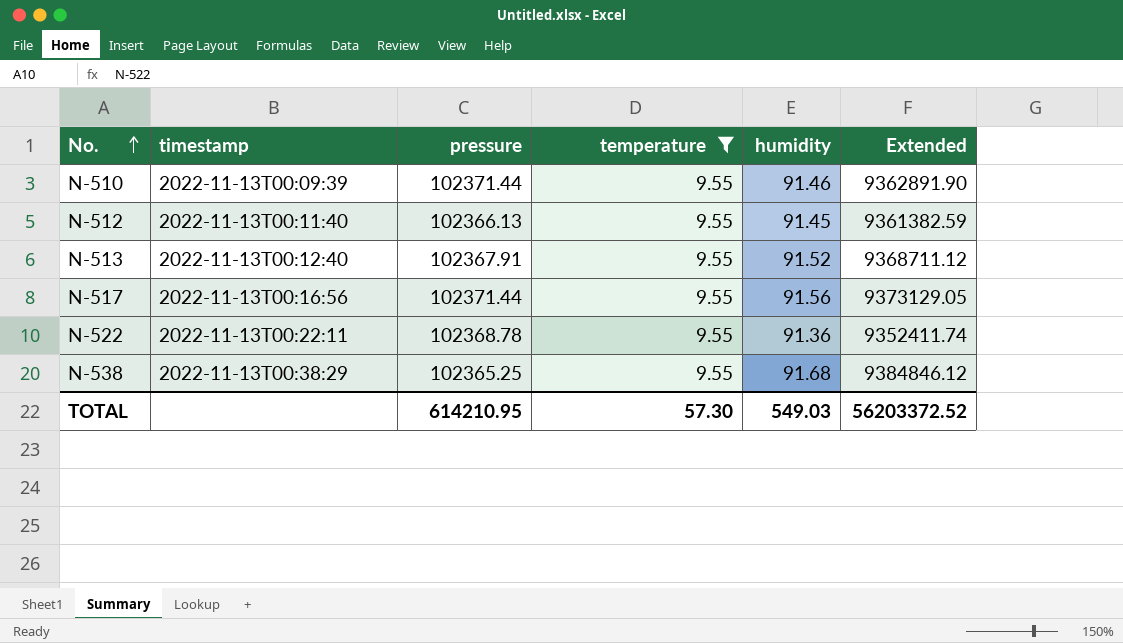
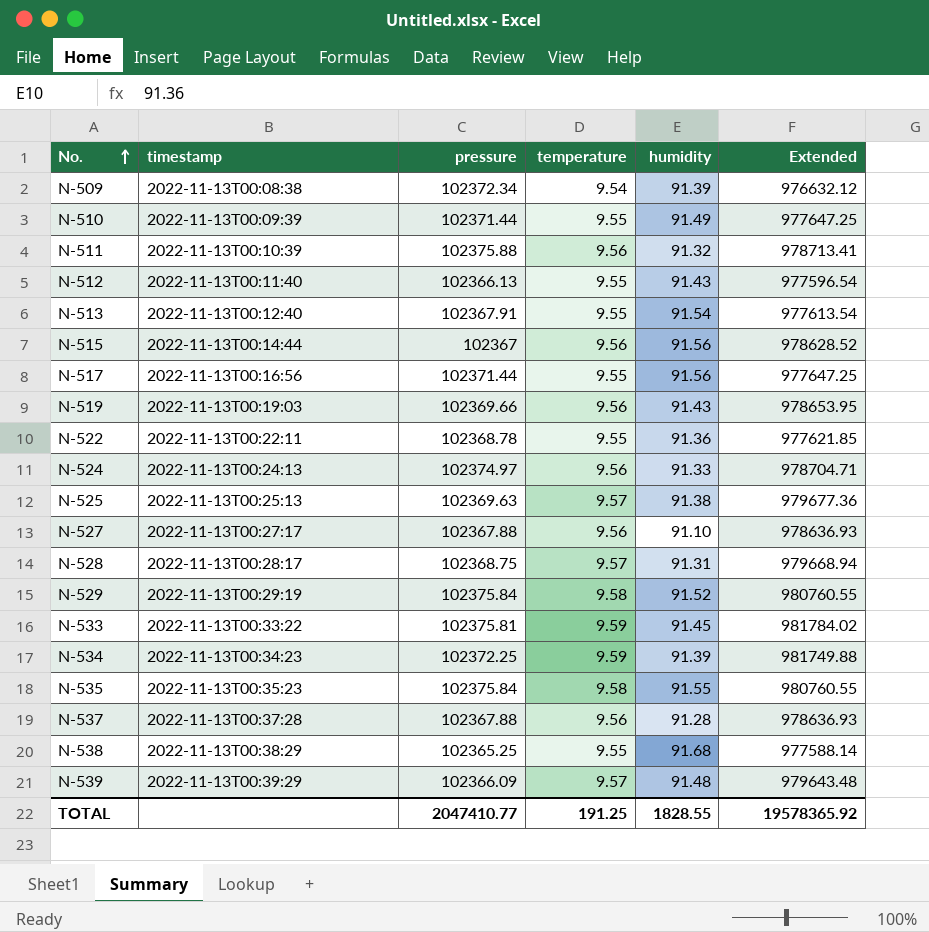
filter: temperature = 9.55 -> none
column Extended | formula: [pressure] * [humidity] -> [pressure] * [temperature]
N-510 | humidity: 91.46 -> 91.49
N-512 | humidity: 91.45 -> 91.43
N-513 | humidity: 91.52 -> 91.54
TOTAL | pressure: 614210.95 -> 2047410.77
TOTAL | temperature: 57.30 -> 191.25
TOTAL | humidity: 549.03 -> 1828.55
TOTAL | Extended: 56203372.52 -> 19578365.92

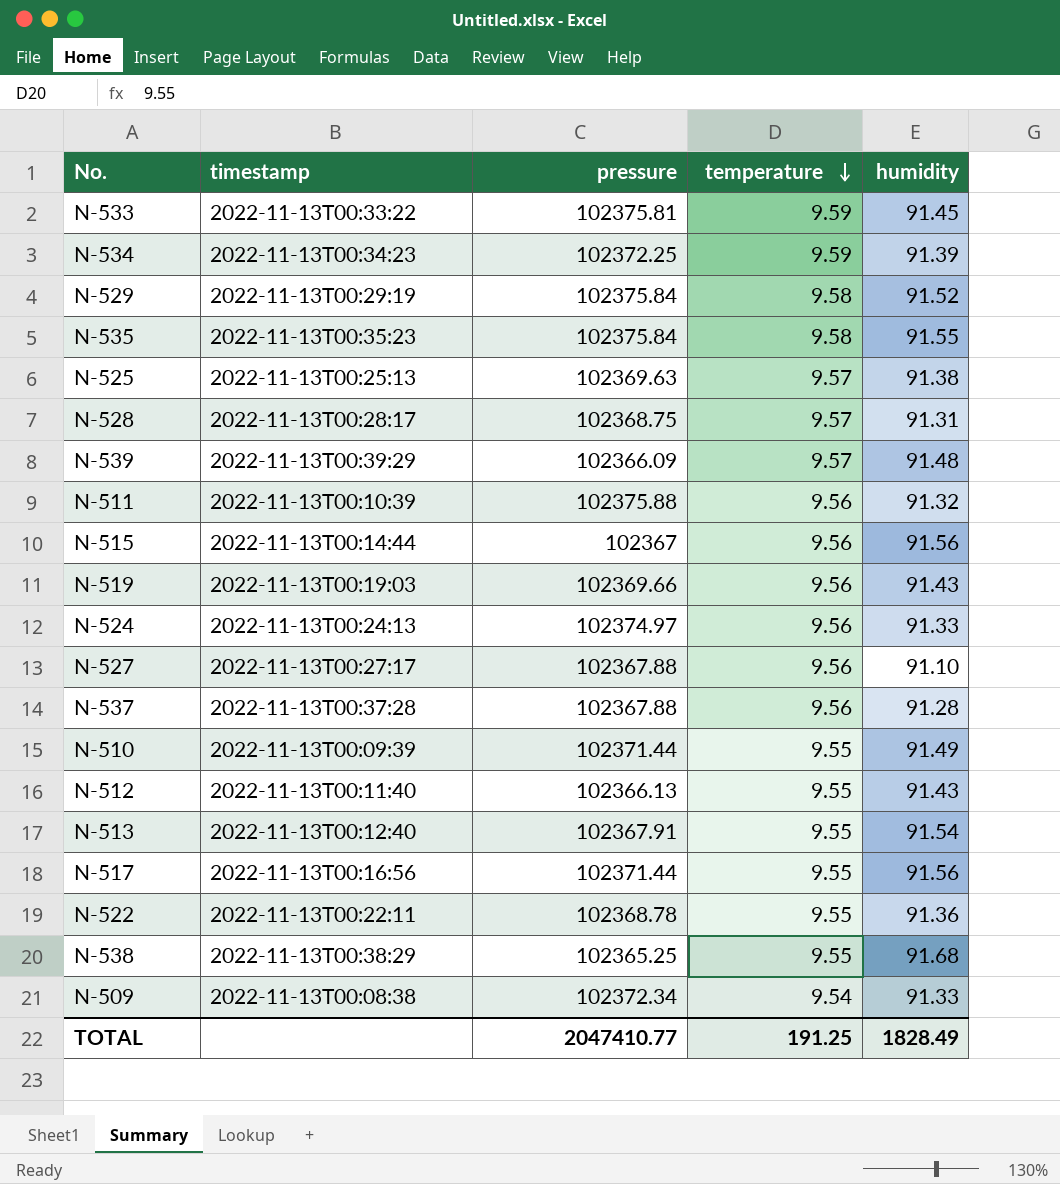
row order: No. ascending -> temperature descending
column Extended | formula: [pressure] * [temperature] -> none
N-509 | humidity: 91.39 -> 91.33
TOTAL | humidity: 1828.55 -> 1828.49

